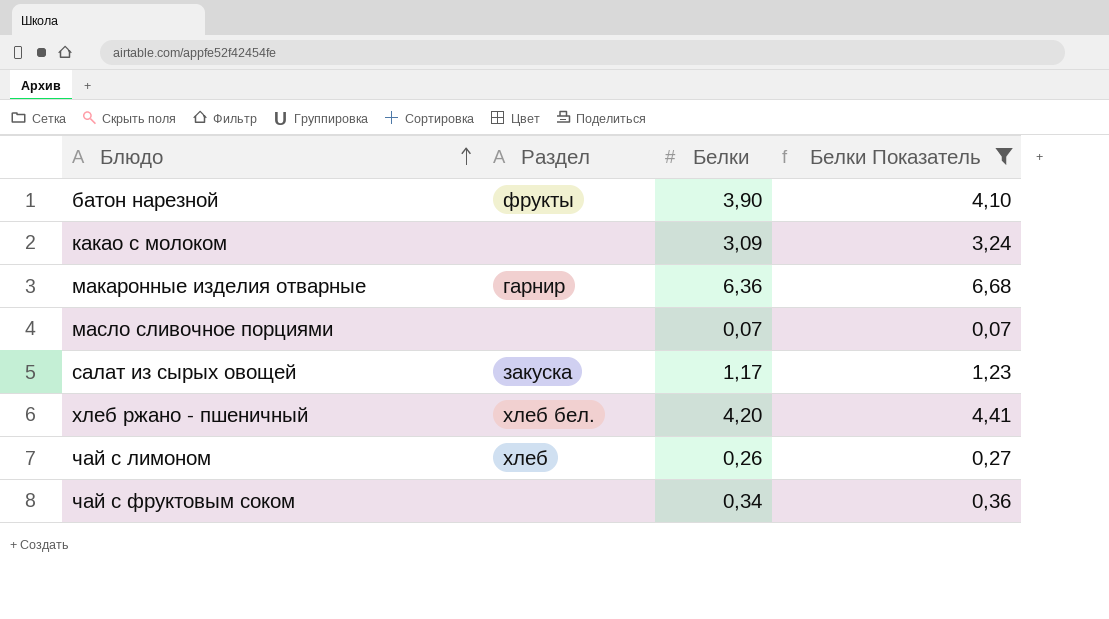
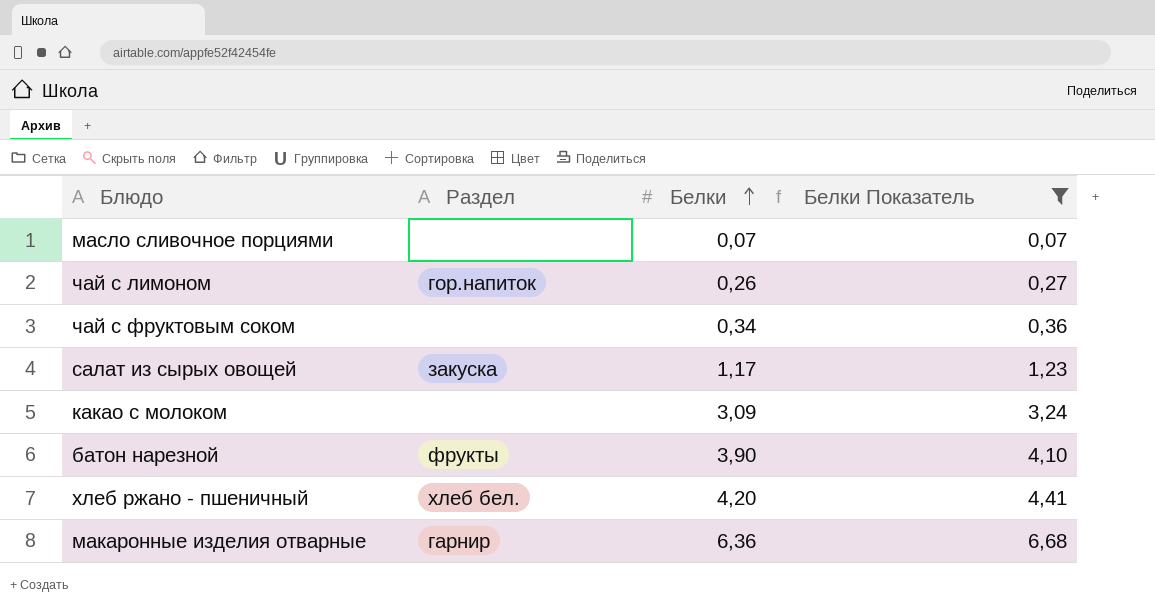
row order: Блюдо ascending -> Белки ascending
чай с лимоном | Раздел: хлеб -> гор.напиток

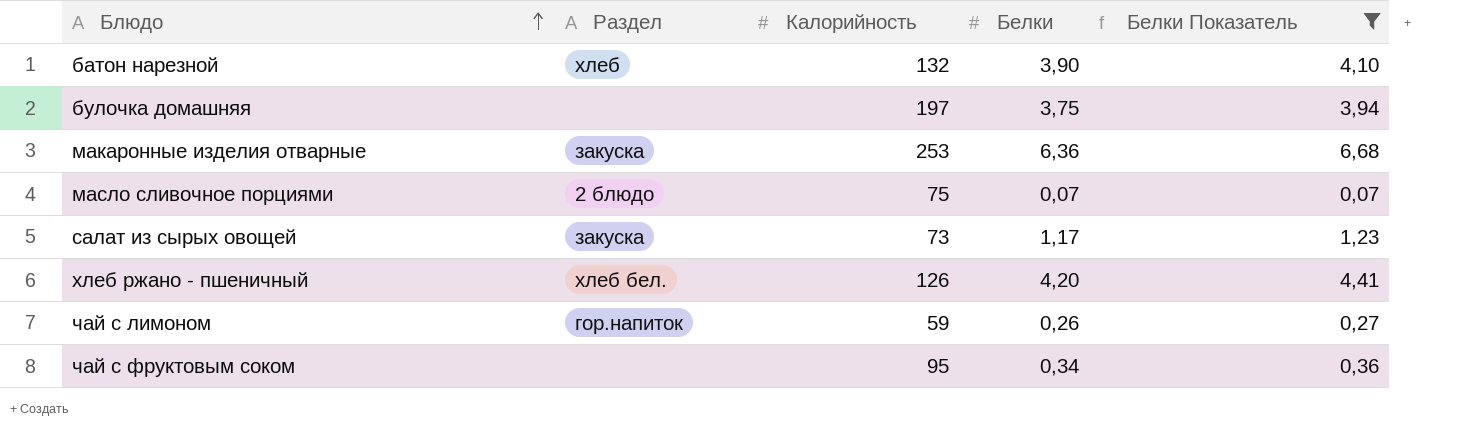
row order: Белки ascending -> Блюдо ascending
column Калорийность | position: none -> 3
row какао с молоком: none | 3,09 | 3,24 -> none
батон нарезной | Раздел: фрукты -> хлеб
row булочка домашняя: none -> none | 197 | 3,75 | 3,94
макаронные изделия отварные | Раздел: гарнир -> закуска
масло сливочное порциями | Раздел: none -> 2 блюдо

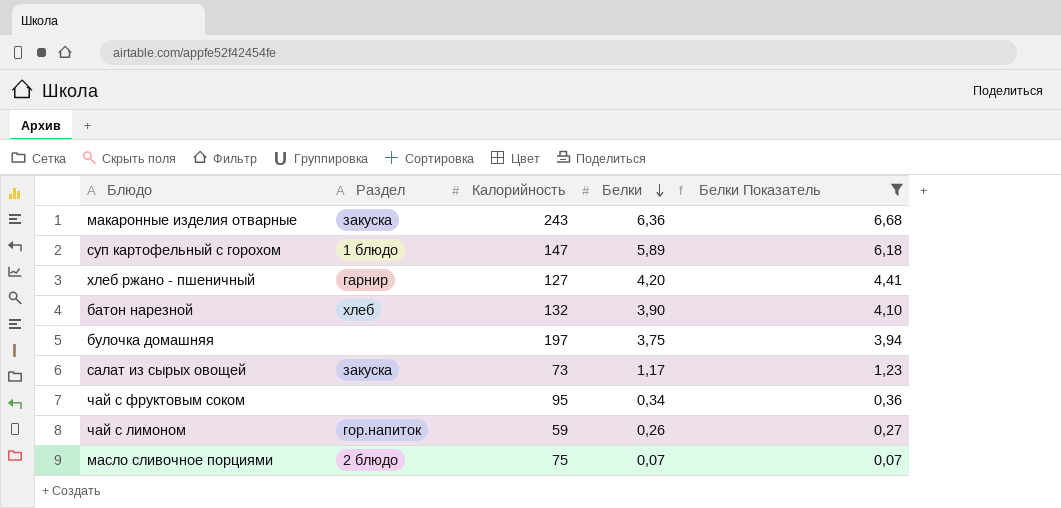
row order: Блюдо ascending -> Белки descending
макаронные изделия отварные | Калорийность: 253 -> 243
row суп картофельный с горохом: none -> 1 блюдо | 147 | 5,89 | 6,18
хлеб ржано - пшеничный | Раздел: хлеб бел. -> гарнир
хлеб ржано - пшеничный | Калорийность: 126 -> 127

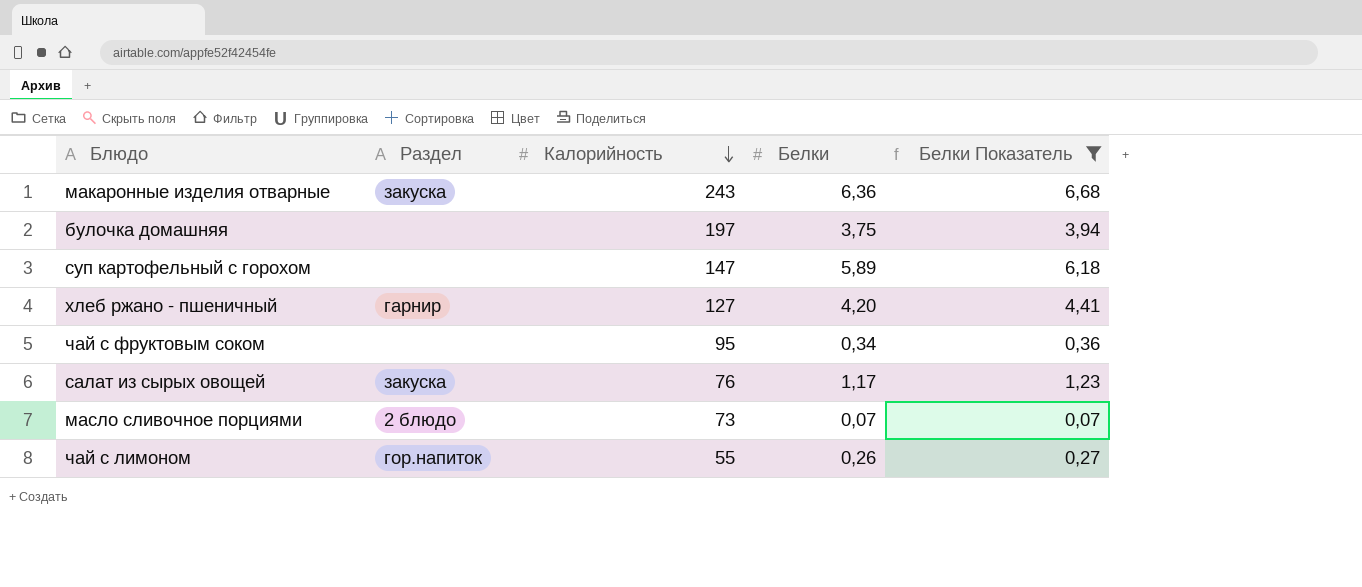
row order: Белки descending -> Калорийность descending
row батон нарезной: хлеб | 132 | 3,90 | 4,10 -> none
суп картофельный с горохом | Раздел: 1 блюдо -> none
салат из сырых овощей | Калорийность: 73 -> 76
масло сливочное порциями | Калорийность: 75 -> 73
чай с лимоном | Калорийность: 59 -> 55

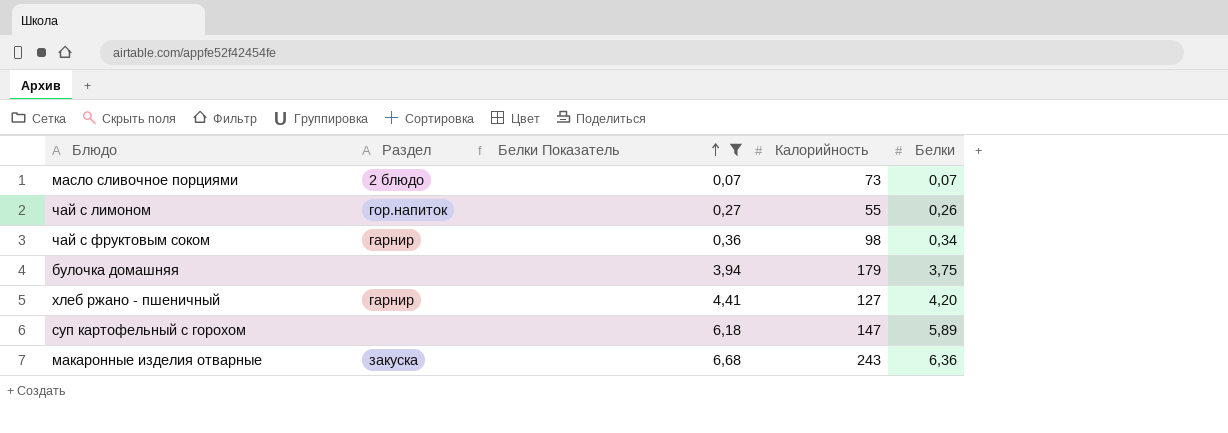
row order: Калорийность descending -> Белки Показатель ascending
column Белки Показатель | position: 5 -> 3
row салат из сырых овощей: закуска | 76 | 1,17 | 1,23 -> none
чай с фруктовым соком | Раздел: none -> гарнир
чай с фруктовым соком | Калорийность: 95 -> 98
булочка домашняя | Калорийность: 197 -> 179

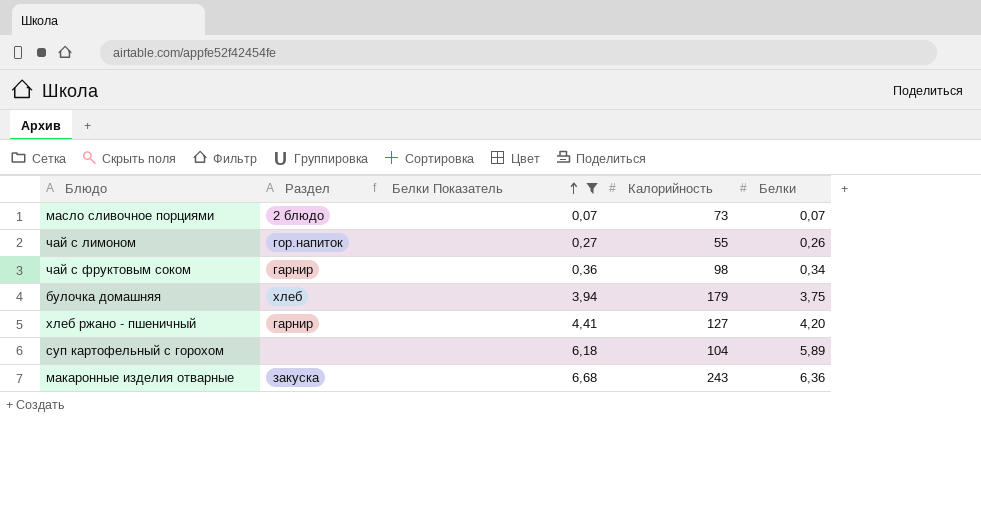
булочка домашняя | Раздел: none -> хлеб
суп картофельный с горохом | Калорийность: 147 -> 104

